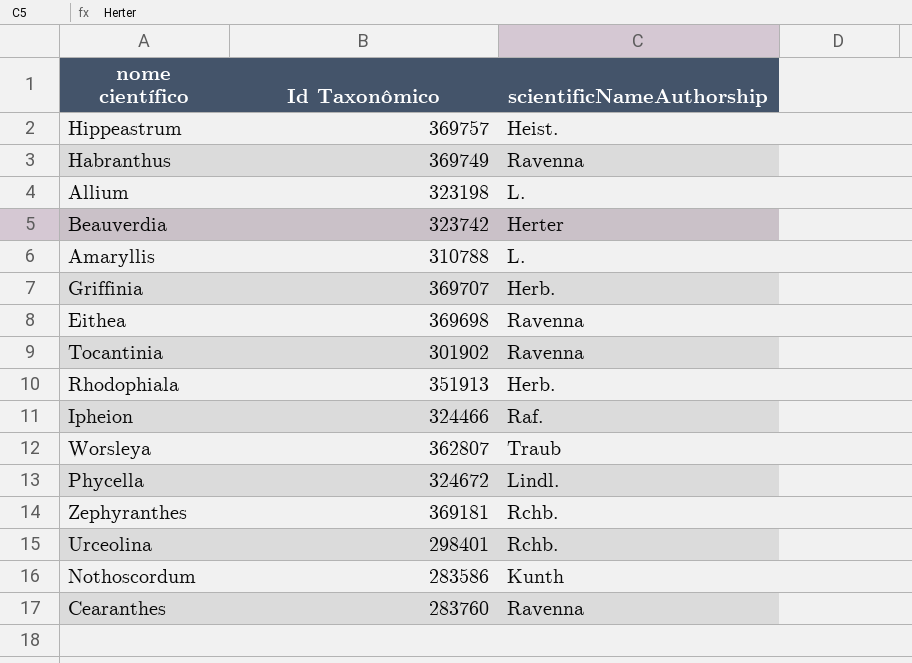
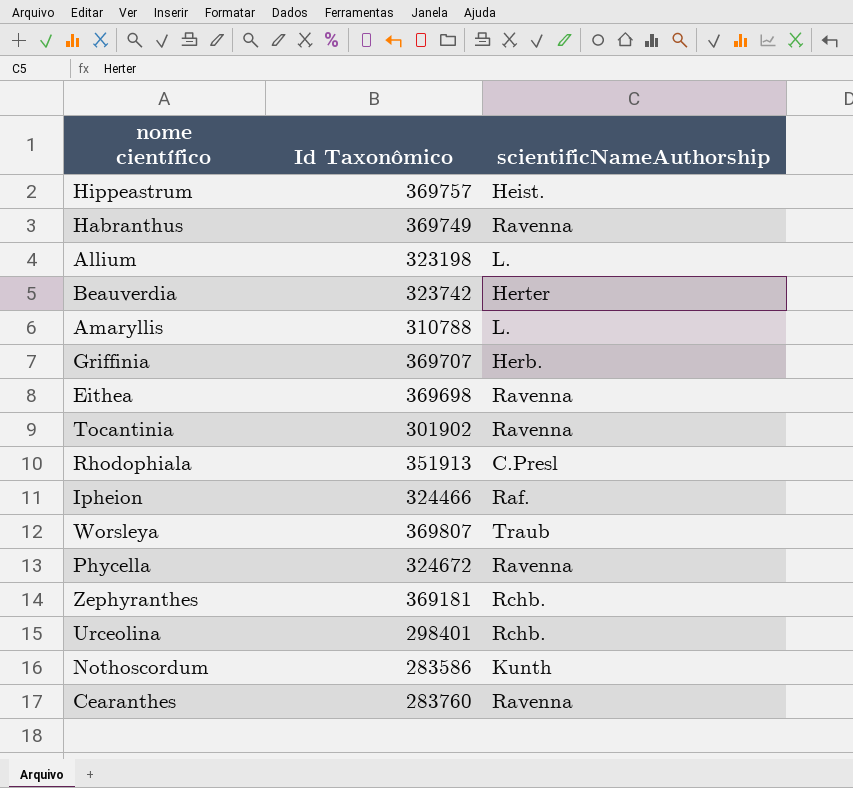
Rhodophiala | scientificNameAuthorship: Herb. -> C.Presl
Worsleya | Id Taxonômico: 362807 -> 369807
Phycella | scientificNameAuthorship: Lindl. -> Ravenna

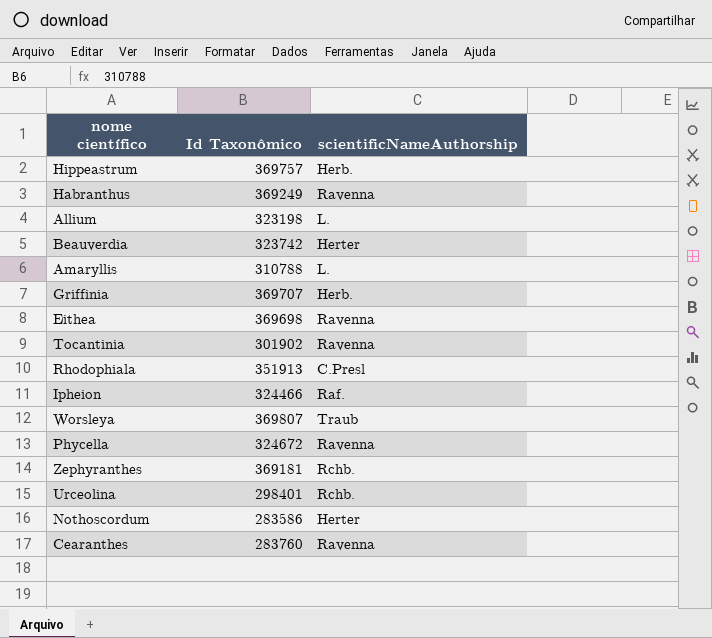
Hippeastrum | scientificNameAuthorship: Heist. -> Herb.
Habranthus | Id Taxonômico: 369749 -> 369249
Nothoscordum | scientificNameAuthorship: Kunth -> Herter

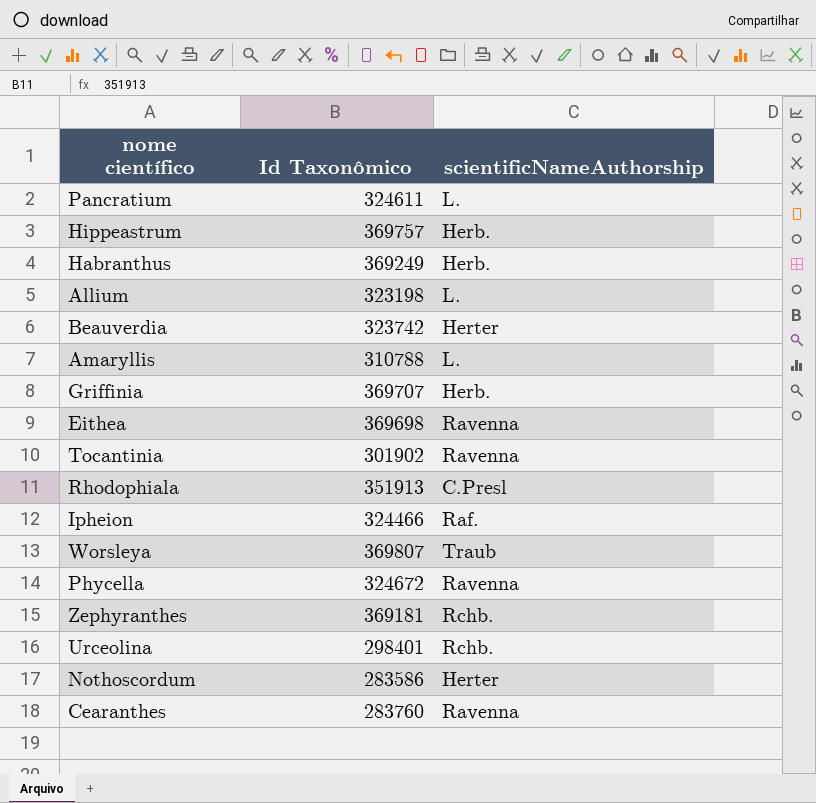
row Pancratium: none -> 324611 | L.
Habranthus | scientificNameAuthorship: Ravenna -> Herb.

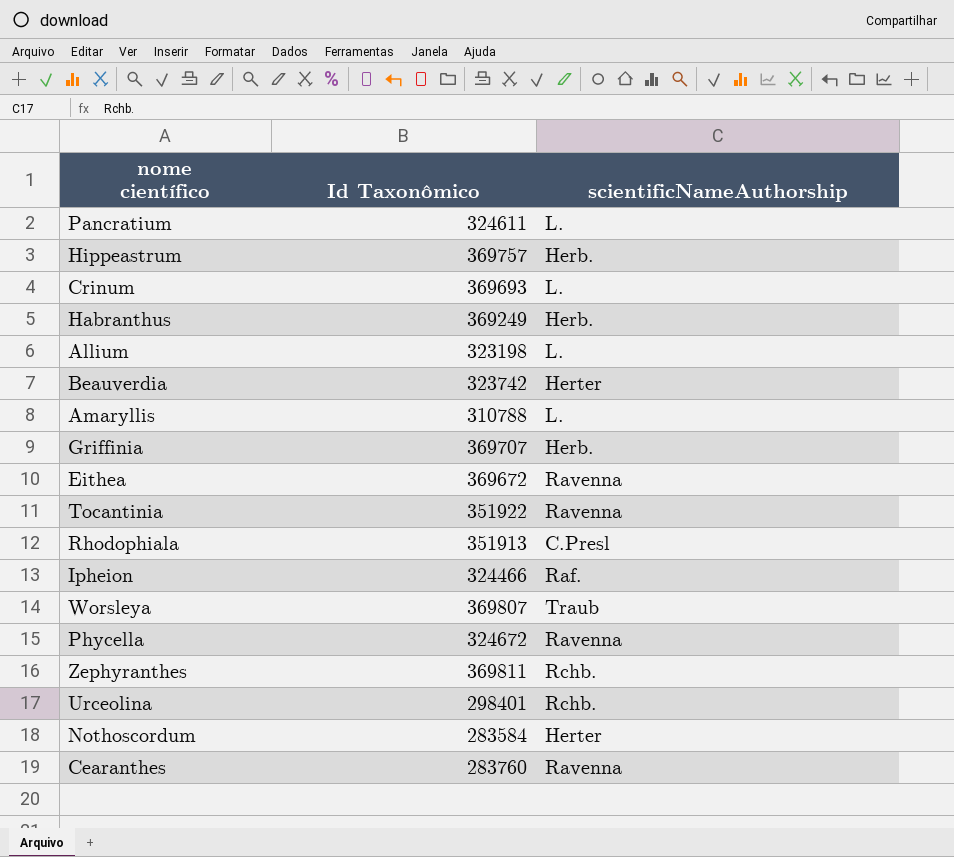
row Crinum: none -> 369693 | L.
Eithea | Id Taxonômico: 369698 -> 369672
Tocantinia | Id Taxonômico: 301902 -> 351922
Zephyranthes | Id Taxonômico: 369181 -> 369811
Nothoscordum | Id Taxonômico: 283586 -> 283584

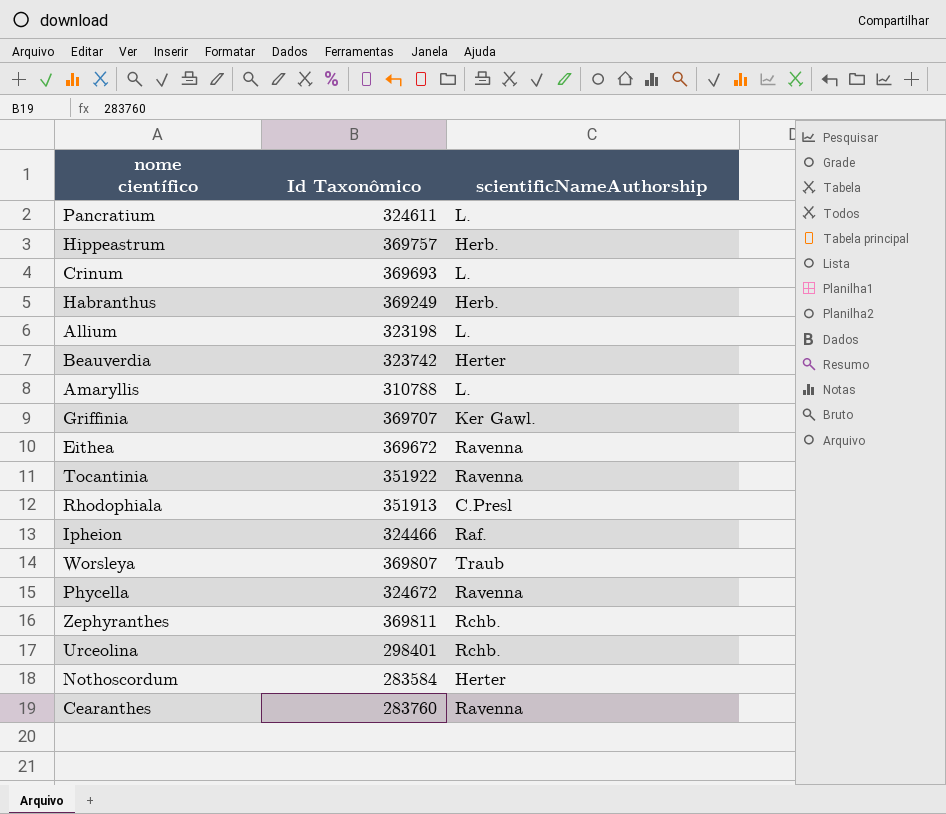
Griffinia | scientificNameAuthorship: Herb. -> Ker Gawl.

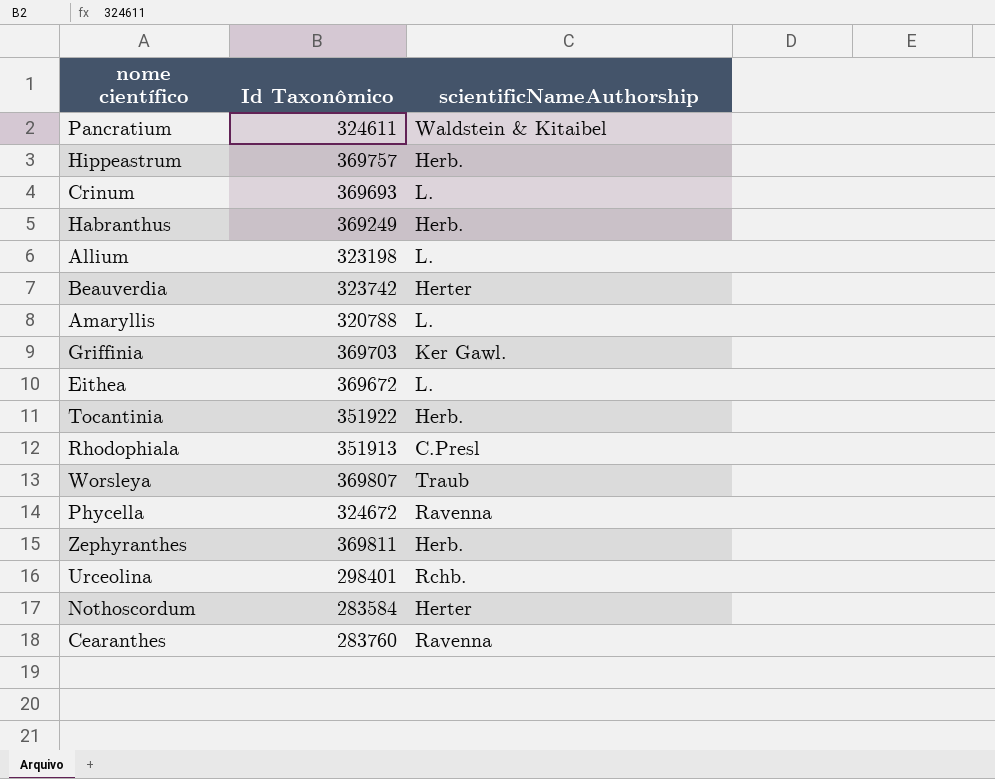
row Ipheion: 324466 | Raf. -> none
Pancratium | scientificNameAuthorship: L. -> Waldstein & Kitaibel
Amaryllis | Id Taxonômico: 310788 -> 320788
Griffinia | Id Taxonômico: 369707 -> 369703
Eithea | scientificNameAuthorship: Ravenna -> L.
Tocantinia | scientificNameAuthorship: Ravenna -> Herb.
Zephyranthes | scientificNameAuthorship: Rchb. -> Herb.

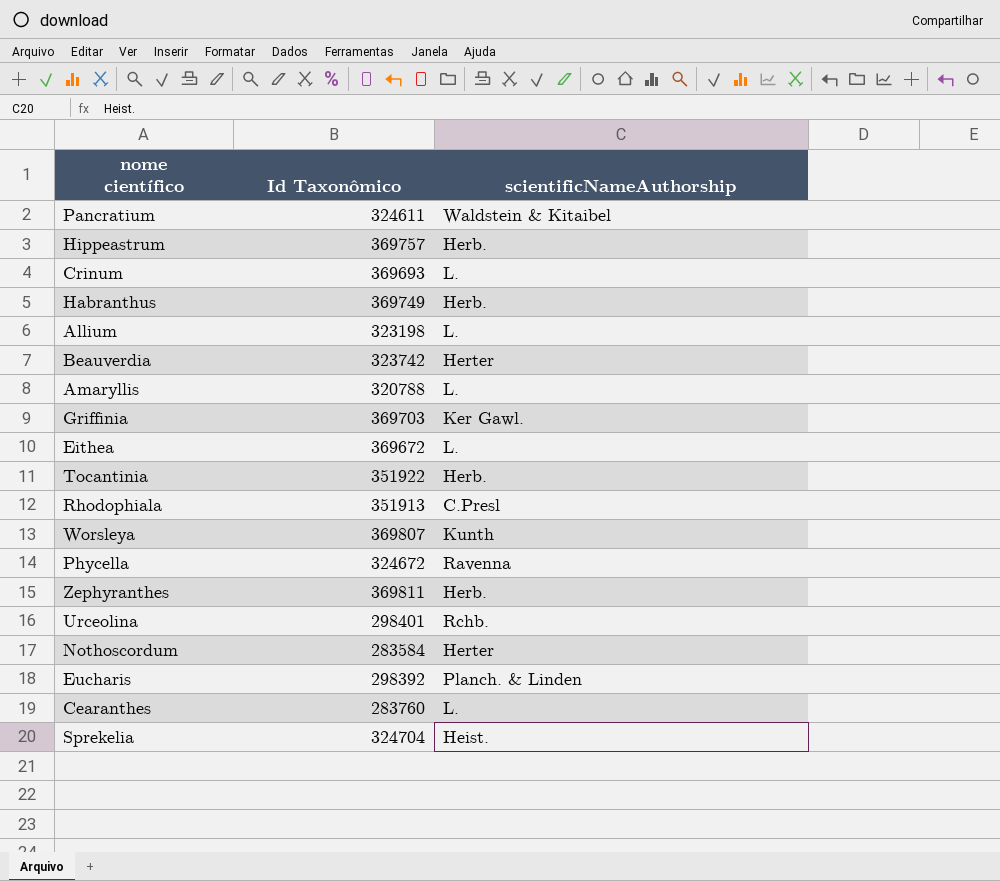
Habranthus | Id Taxonômico: 369249 -> 369749
Worsleya | scientificNameAuthorship: Traub -> Kunth
row Eucharis: none -> 298392 | Planch. & Linden
Cearanthes | scientificNameAuthorship: Ravenna -> L.
row Sprekelia: none -> 324704 | Heist.

